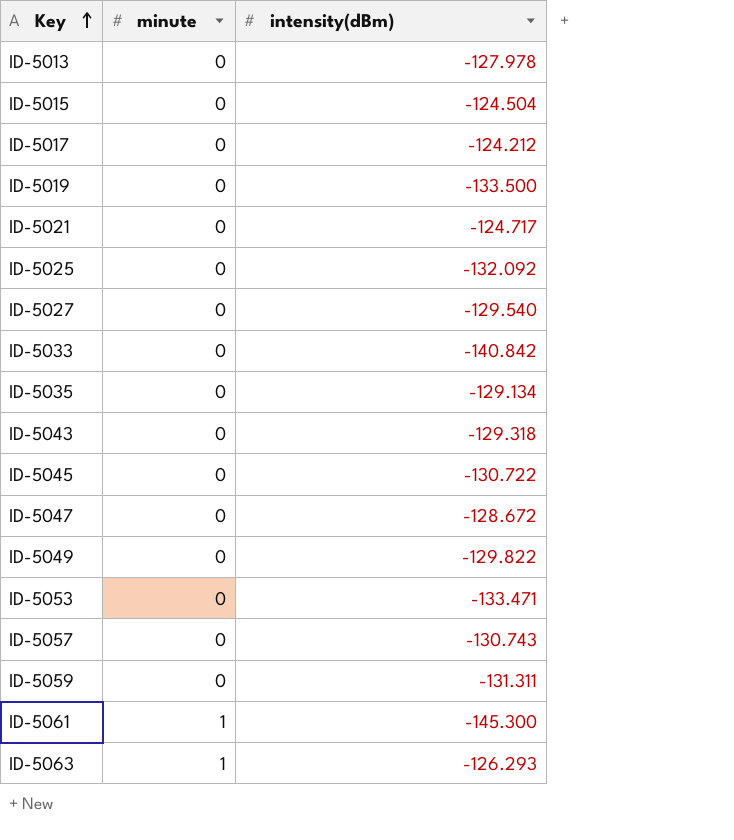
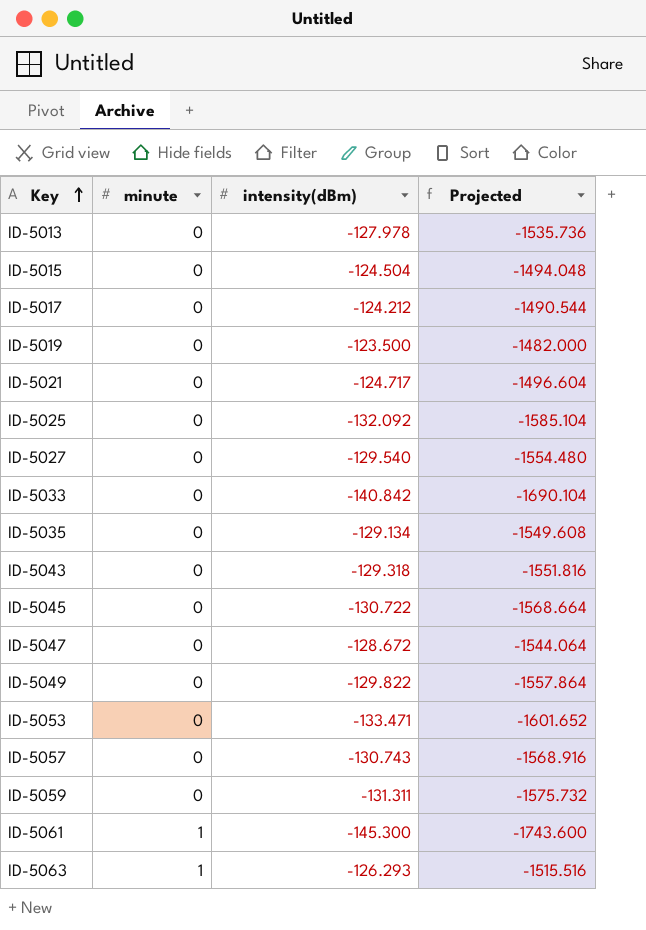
column Projected | formula: none -> [intensity(dBm)] * 12
ID-5019 | intensity(dBm): -133.500 -> -123.500

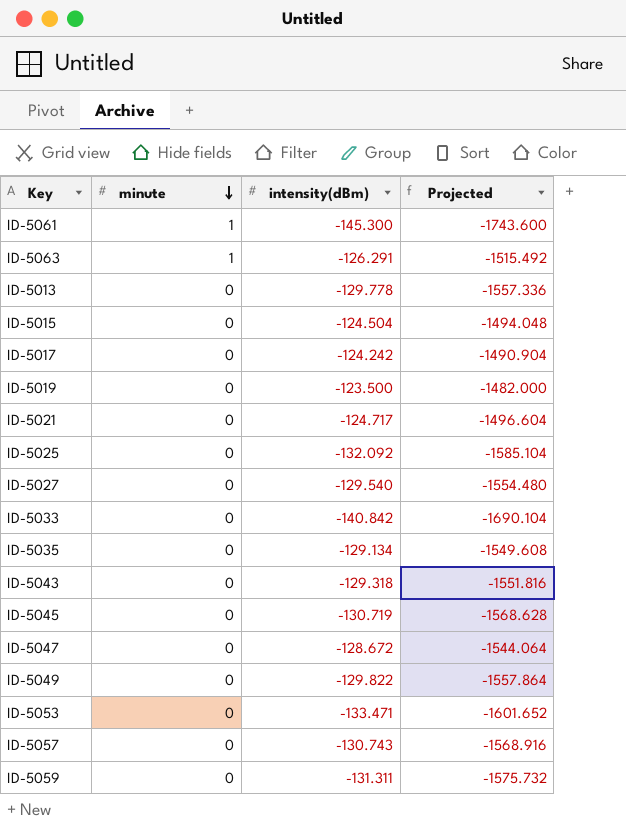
row order: Key ascending -> minute descending
ID-5063 | intensity(dBm): -126.293 -> -126.291
ID-5063 | Projected: -1515.516 -> -1515.492
ID-5013 | intensity(dBm): -127.978 -> -129.778
ID-5013 | Projected: -1535.736 -> -1557.336
ID-5017 | intensity(dBm): -124.212 -> -124.242
ID-5017 | Projected: -1490.544 -> -1490.904
ID-5045 | intensity(dBm): -130.722 -> -130.719
ID-5045 | Projected: -1568.664 -> -1568.628

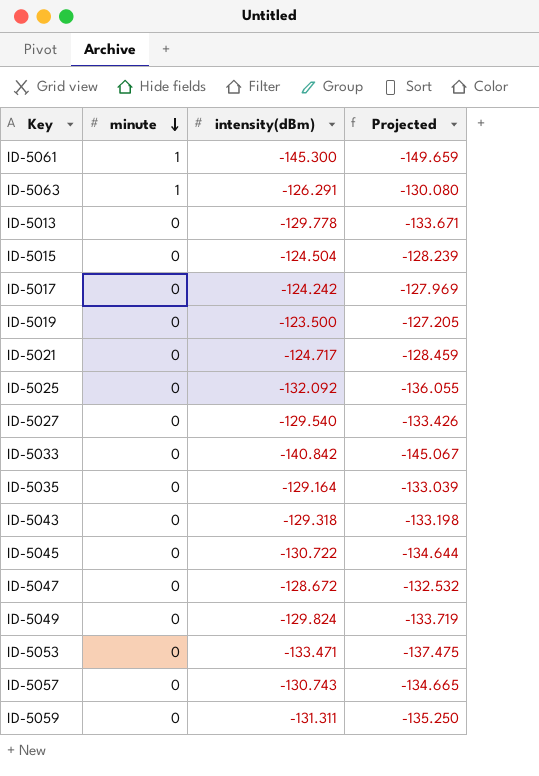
column Projected | formula: [intensity(dBm)] * 12 -> [intensity(dBm)] * 1.03
ID-5035 | intensity(dBm): -129.134 -> -129.164
ID-5045 | intensity(dBm): -130.719 -> -130.722
ID-5049 | intensity(dBm): -129.822 -> -129.824

